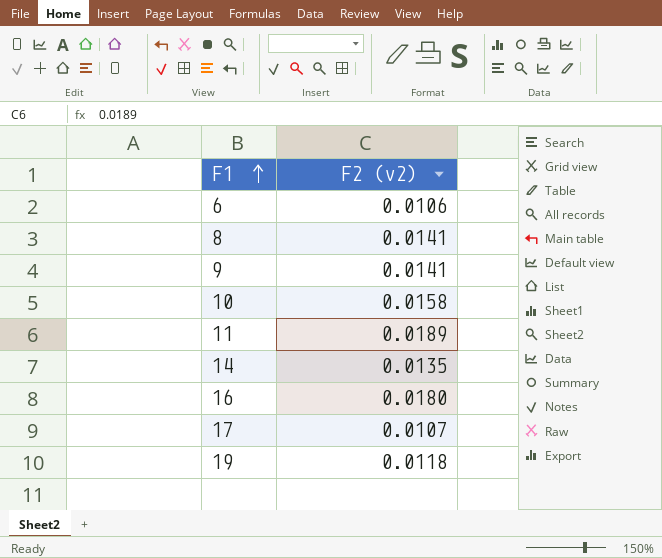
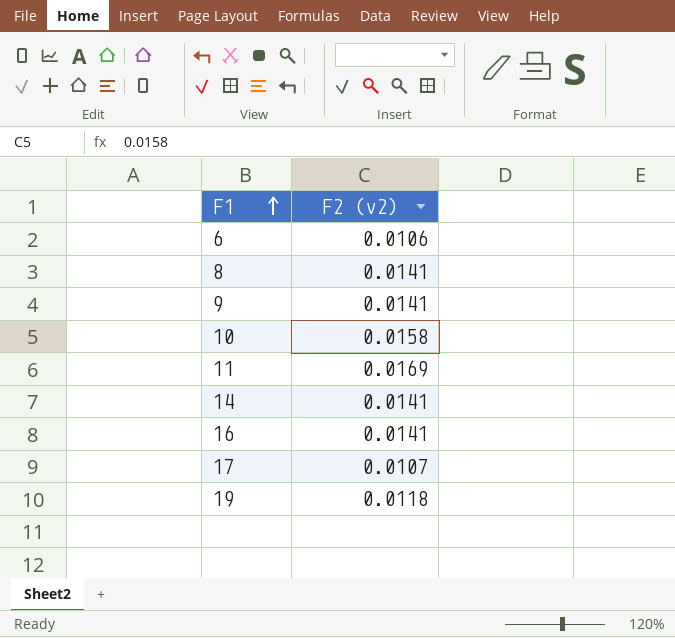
11 | F2 (v2): 0.0189 -> 0.0169
14 | F2 (v2): 0.0135 -> 0.0141
16 | F2 (v2): 0.0180 -> 0.0141

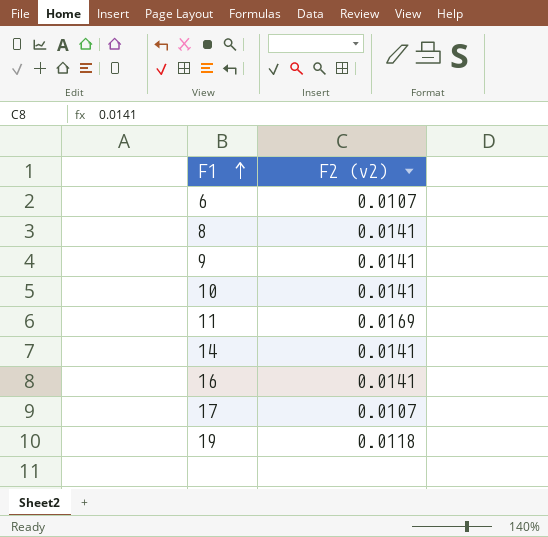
6 | F2 (v2): 0.0106 -> 0.0107
10 | F2 (v2): 0.0158 -> 0.0141

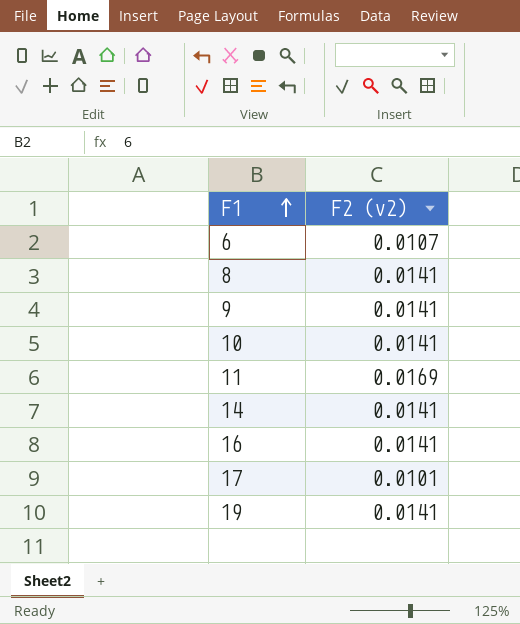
17 | F2 (v2): 0.0107 -> 0.0101
19 | F2 (v2): 0.0118 -> 0.0141

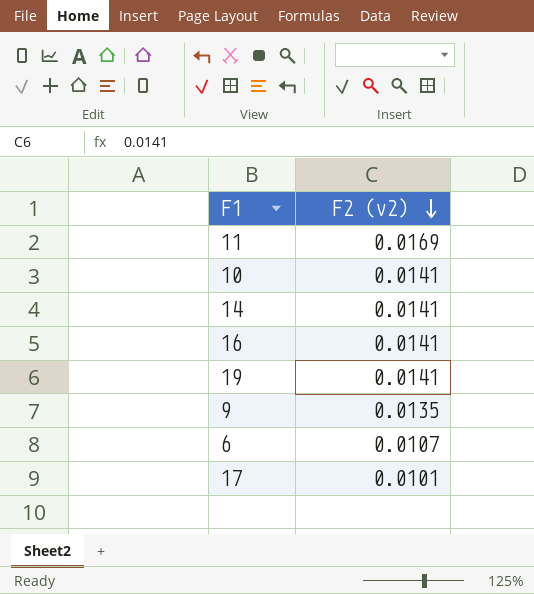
row order: F1 ascending -> F2 (v2) descending
row 8: 0.0141 -> none
9 | F2 (v2): 0.0141 -> 0.0135

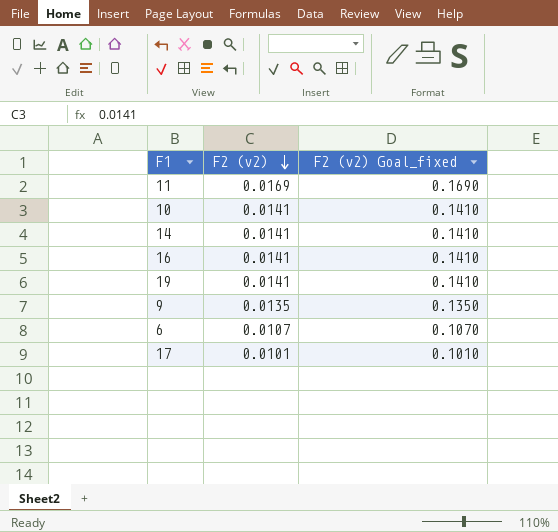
column F2 (v2) Goal_fixed | formula: none -> [F2 (v2)] * 10

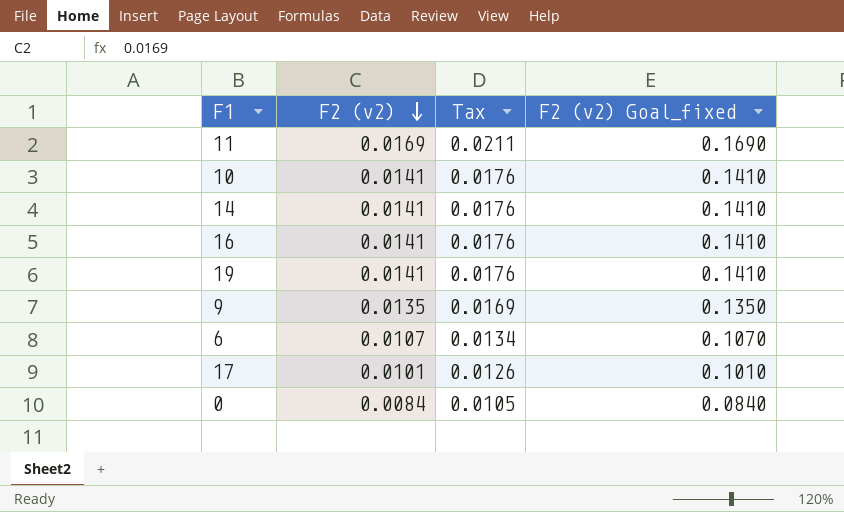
column Tax | formula: none -> [F2 (v2)] * 1.25
row 0: none -> 0.0084 | 0.0105 | 0.0840

